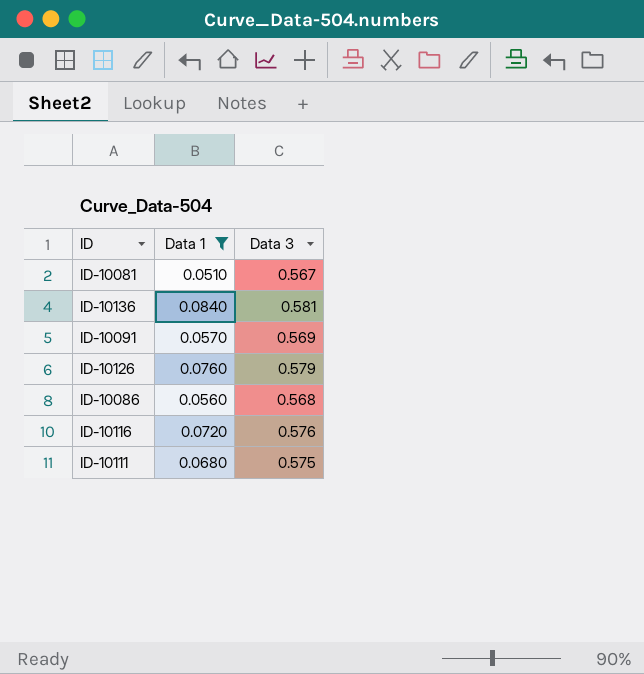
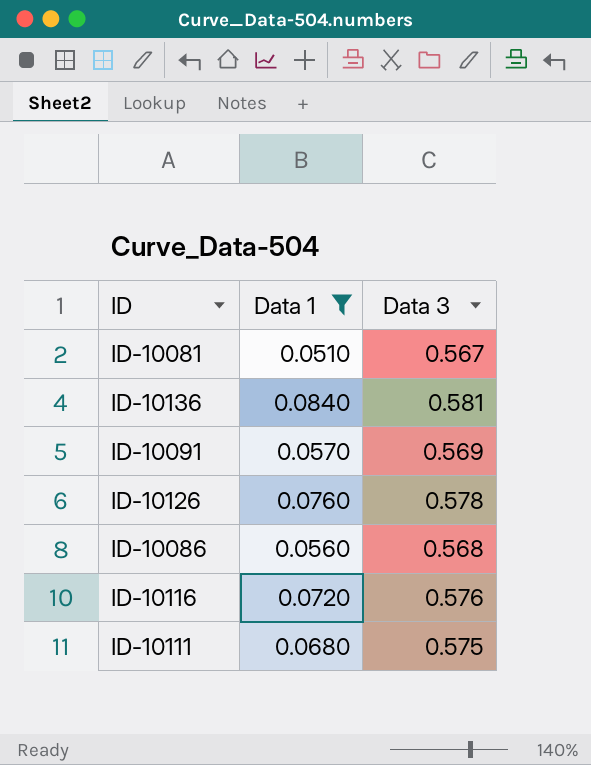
ID-10126 | Data 3: 0.579 -> 0.578

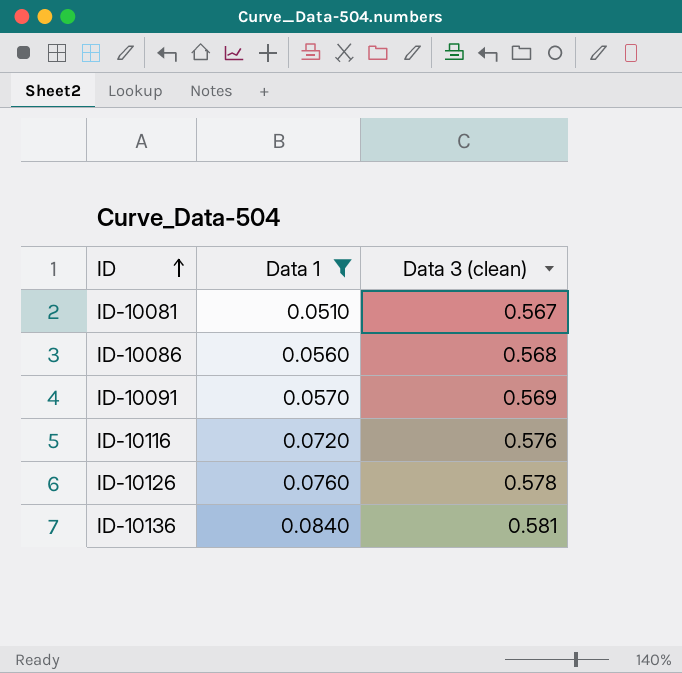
row order: none -> ID ascending
column name: Data 3 -> Data 3 (clean)
row ID-10111: 0.0680 | 0.575 -> none

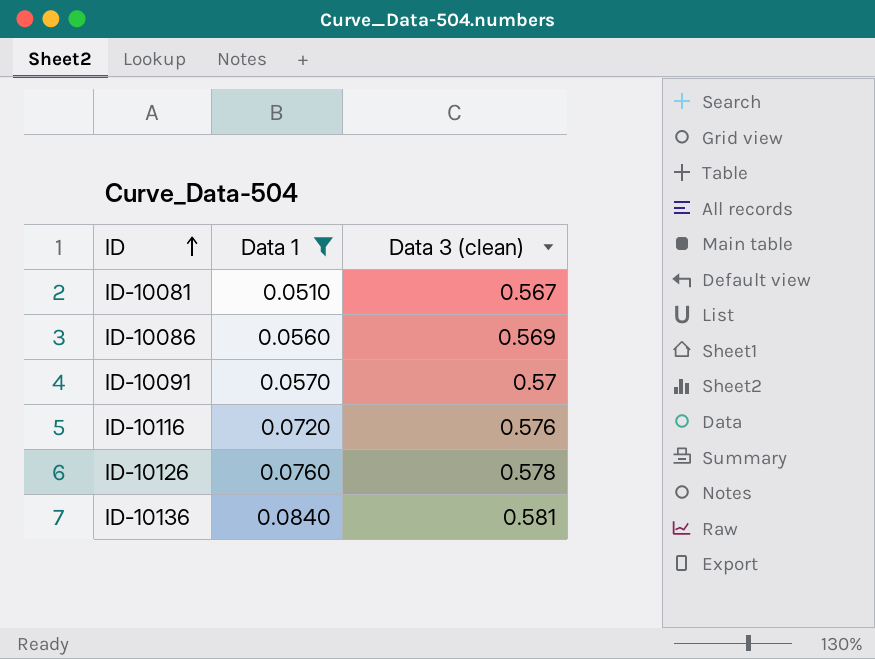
ID-10086 | Data 3 (clean): 0.568 -> 0.569
ID-10091 | Data 3 (clean): 0.569 -> 0.57

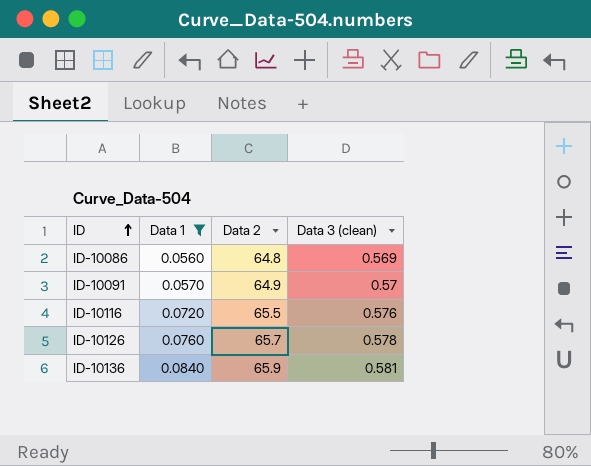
column Data 2 | position: none -> 3
row ID-10081: 0.0510 | 0.567 -> none

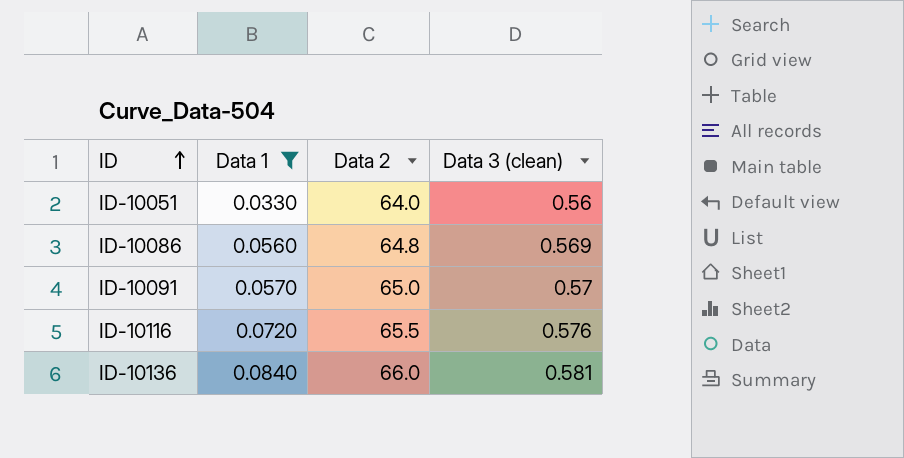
row ID-10126: 0.0760 | 65.7 | 0.578 -> none
row ID-10051: none -> 0.0330 | 64.0 | 0.56
ID-10091 | Data 2: 64.9 -> 65.0
ID-10136 | Data 2: 65.9 -> 66.0

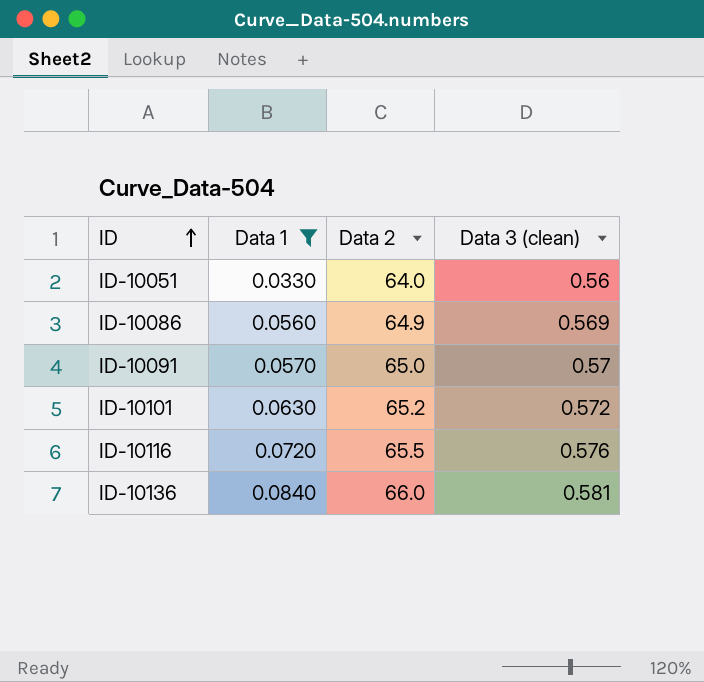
ID-10086 | Data 2: 64.8 -> 64.9
row ID-10101: none -> 0.0630 | 65.2 | 0.572

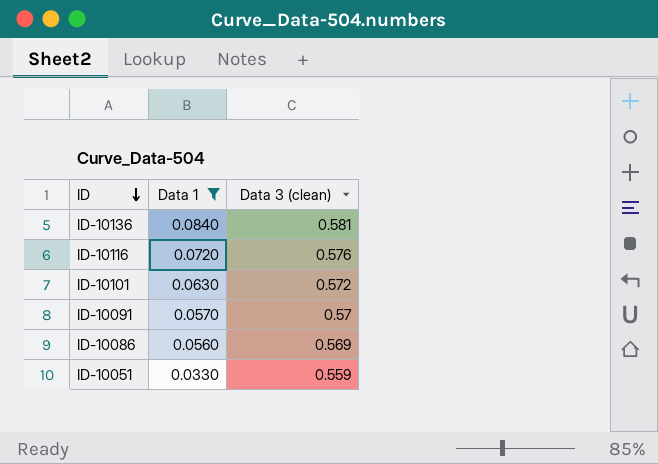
row order: ID ascending -> ID descending
column Data 2 | position: 3 -> none
ID-10051 | Data 3 (clean): 0.56 -> 0.559

